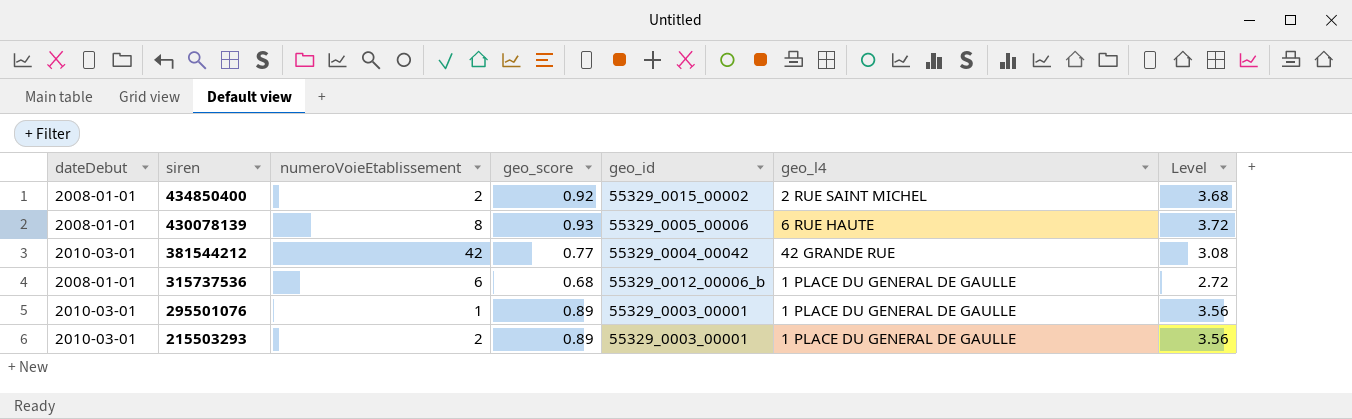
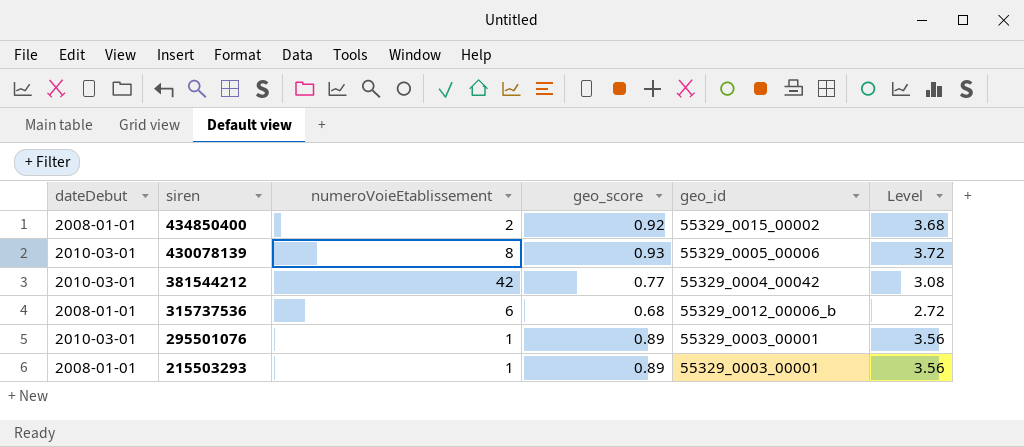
column geo_l4 | position: 6 -> none
430078139 | dateDebut: 2008-01-01 -> 2010-03-01
215503293 | dateDebut: 2010-03-01 -> 2008-01-01
215503293 | numeroVoieEtablissement: 2 -> 1

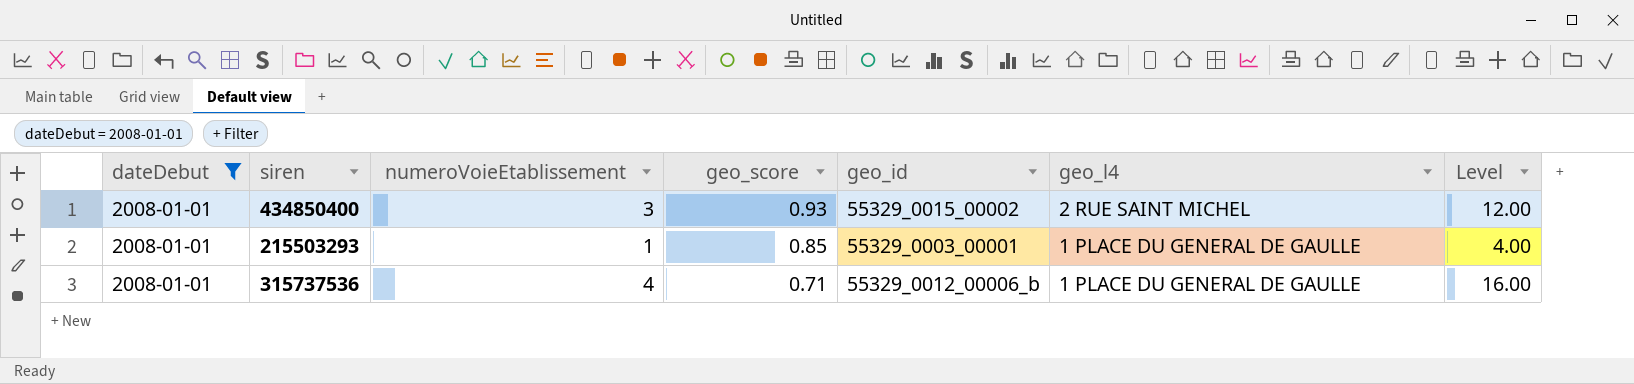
filter: none -> dateDebut = 2008-01-01
row order: siren descending -> geo_score descending
column geo_l4 | position: none -> 6
column Level | formula: [geo_score] * 4 -> [numeroVoieEtablissement] * 4
434850400 | numeroVoieEtablissement: 2 -> 3
434850400 | geo_score: 0.92 -> 0.93
215503293 | geo_score: 0.89 -> 0.85
315737536 | numeroVoieEtablissement: 6 -> 4
315737536 | geo_score: 0.68 -> 0.71

